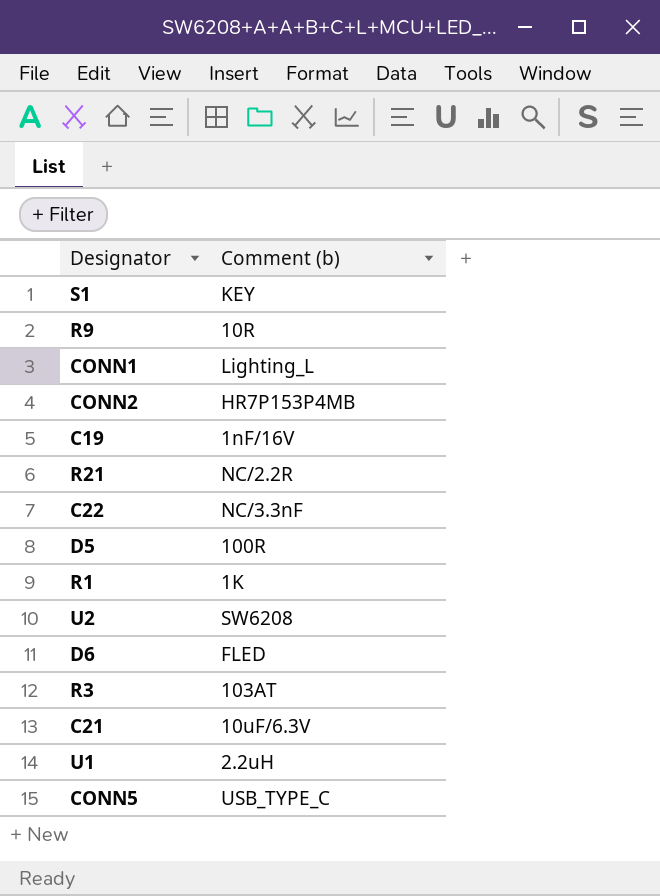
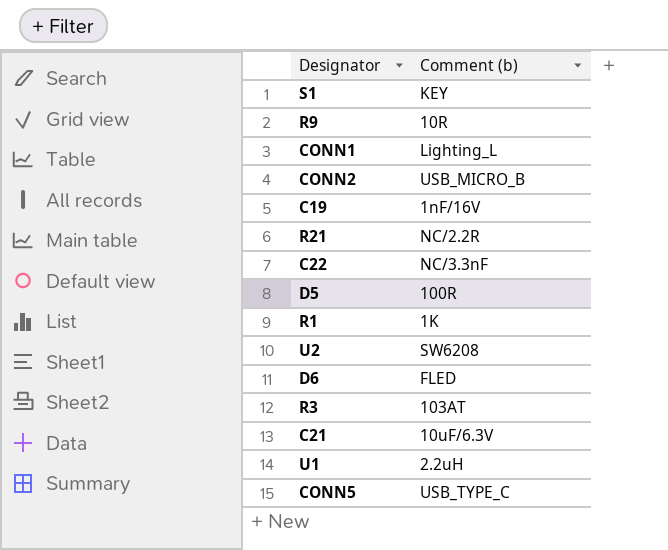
CONN2 | Comment (b): HR7P153P4MB -> USB_MICRO_B

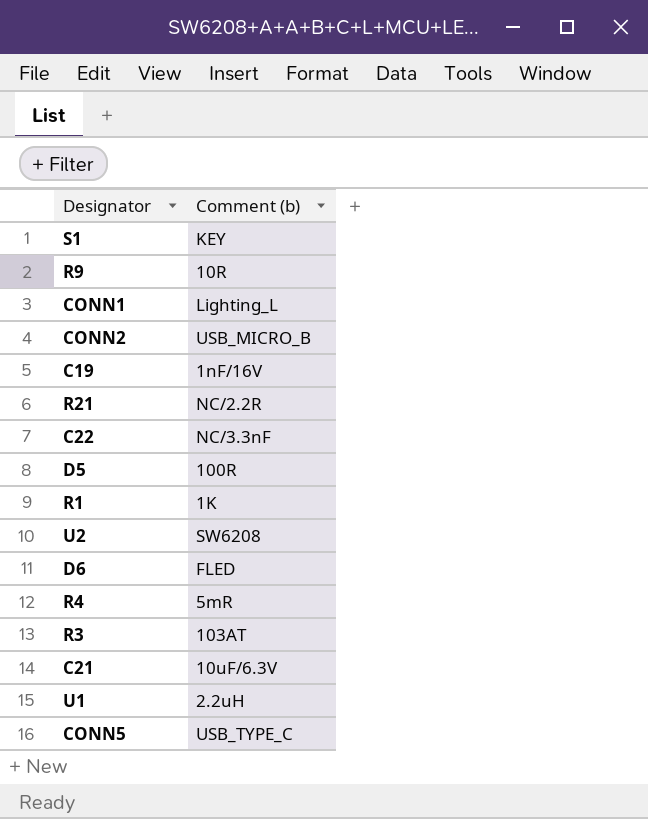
row R4: none -> 5mR

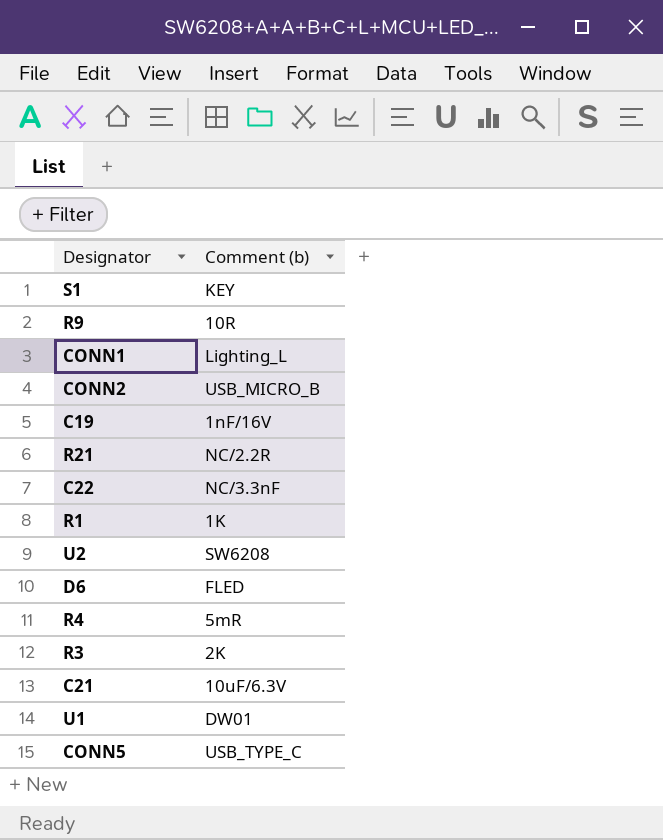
row D5: 100R -> none
R3 | Comment (b): 103AT -> 2K
U1 | Comment (b): 2.2uH -> DW01

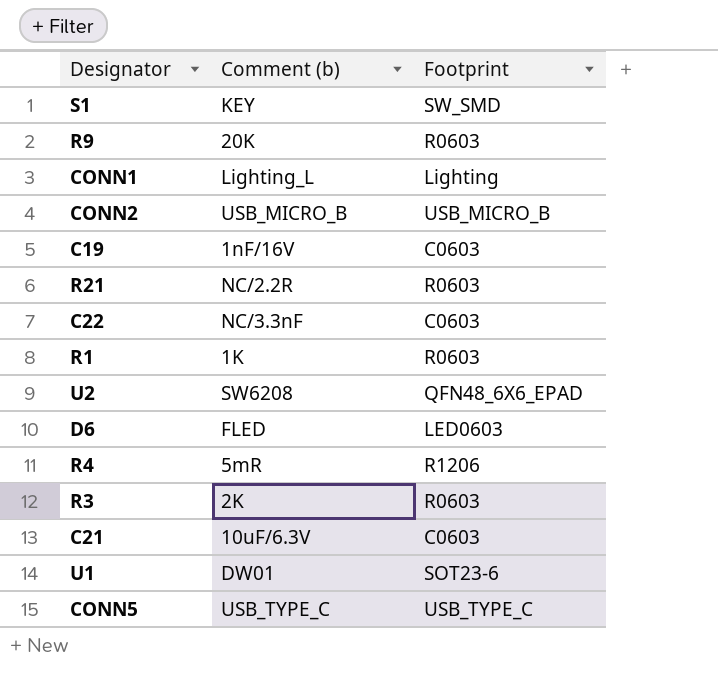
column Footprint | position: none -> 3
R9 | Comment (b): 10R -> 20K

